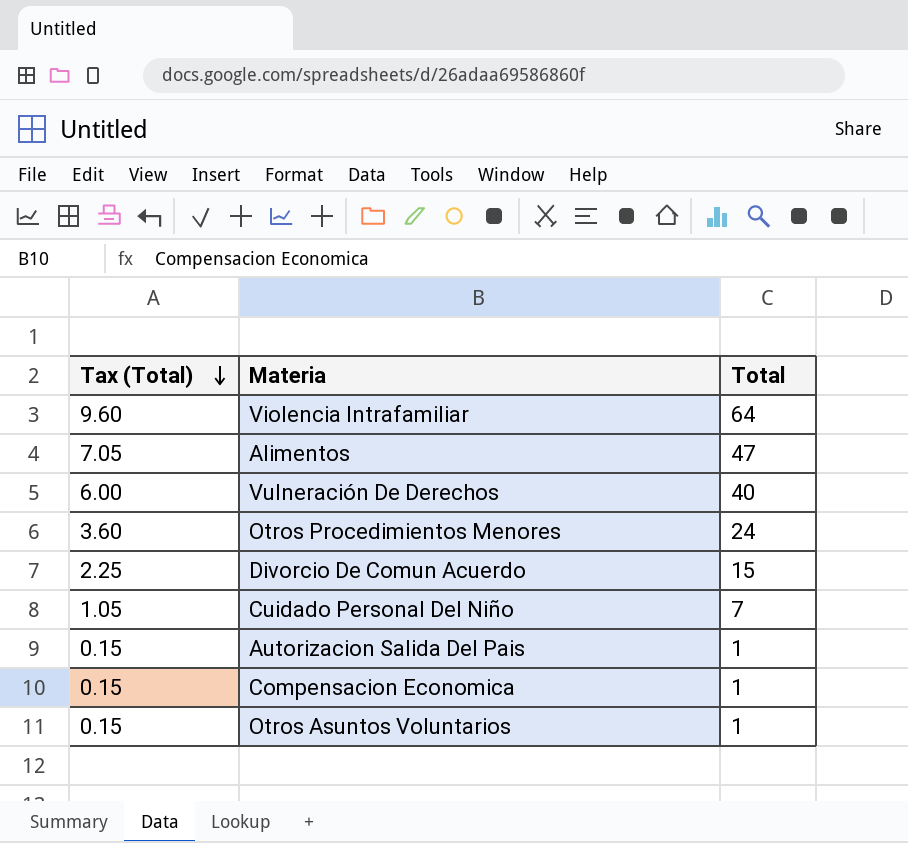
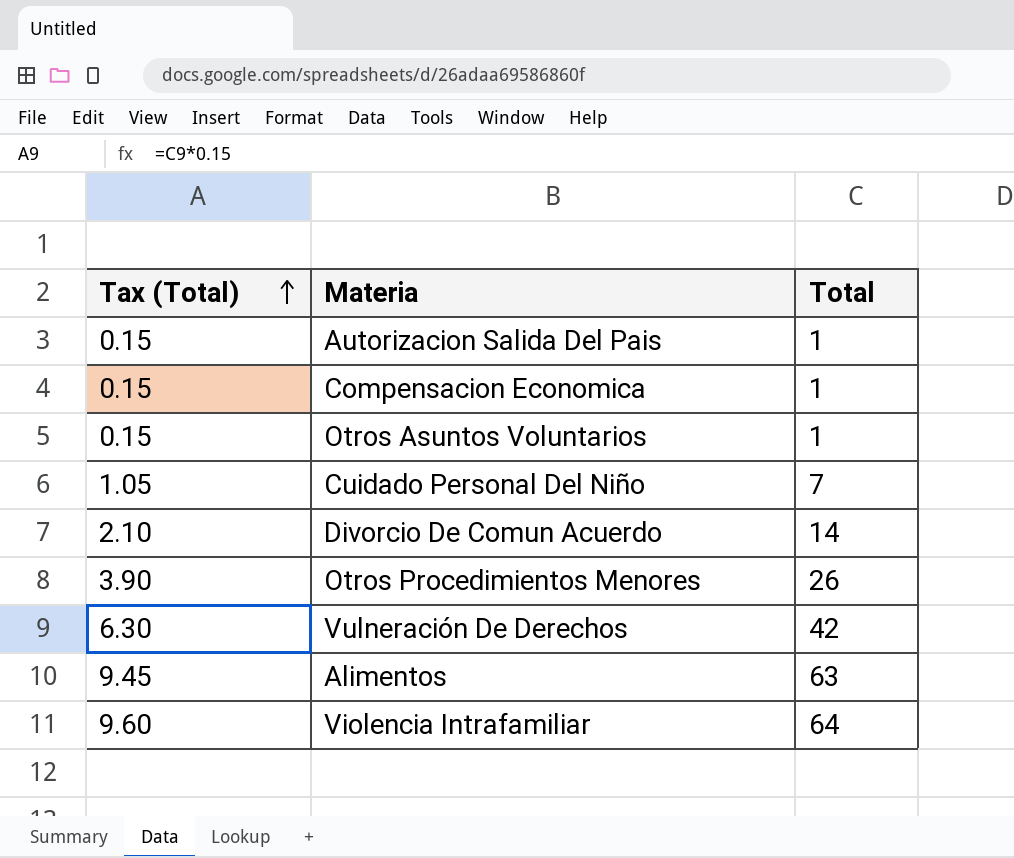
row order: Tax (Total) descending -> Tax (Total) ascending
Divorcio De Comun Acuerdo | Tax (Total): 2.25 -> 2.10
Divorcio De Comun Acuerdo | Total: 15 -> 14
Otros Procedimientos Menores | Tax (Total): 3.60 -> 3.90
Otros Procedimientos Menores | Total: 24 -> 26
Vulneración De Derechos | Tax (Total): 6.00 -> 6.30
Vulneración De Derechos | Total: 40 -> 42
Alimentos | Tax (Total): 7.05 -> 9.45
Alimentos | Total: 47 -> 63

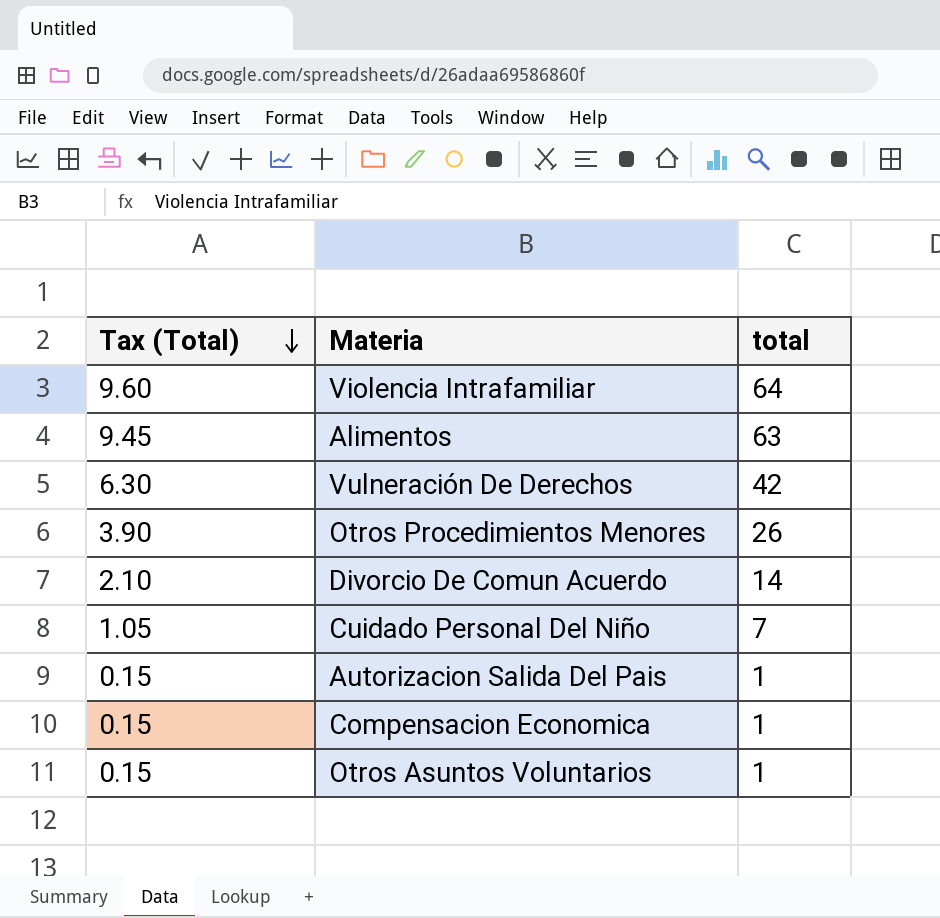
row order: Tax (Total) ascending -> Tax (Total) descending
column name: Total -> total

